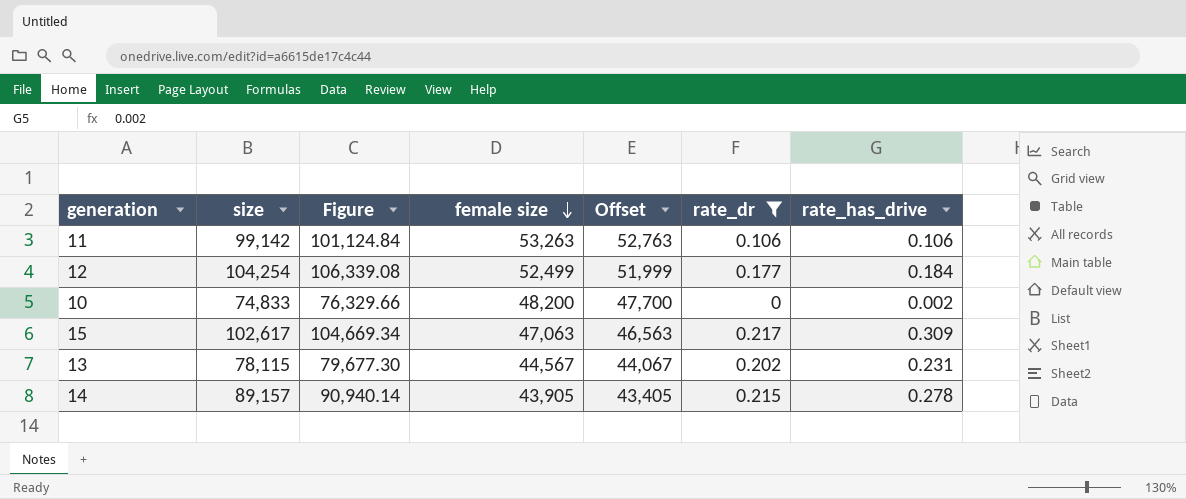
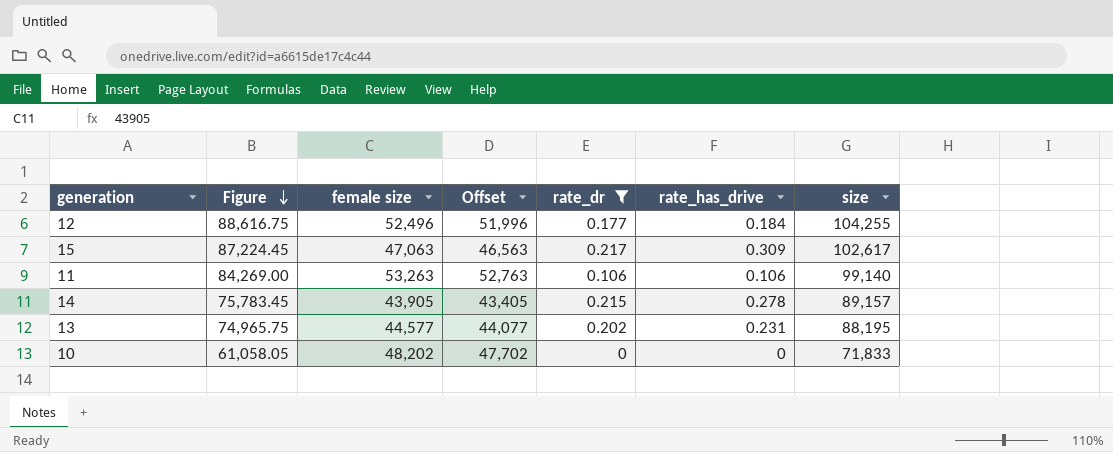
row order: female size descending -> Figure descending
column Figure | formula: [size] * 1.02 -> [size] * 0.85
column size | position: 2 -> 7
12 | female size: 52,499 -> 52,496
12 | Offset: 51,999 -> 51,996
12 | size: 104,254 -> 104,255
11 | size: 99,142 -> 99,140
13 | female size: 44,567 -> 44,577
13 | Offset: 44,067 -> 44,077
13 | size: 78,115 -> 88,195
10 | female size: 48,200 -> 48,202
10 | Offset: 47,700 -> 47,702
10 | rate_has_drive: 0.002 -> 0
10 | size: 74,833 -> 71,833

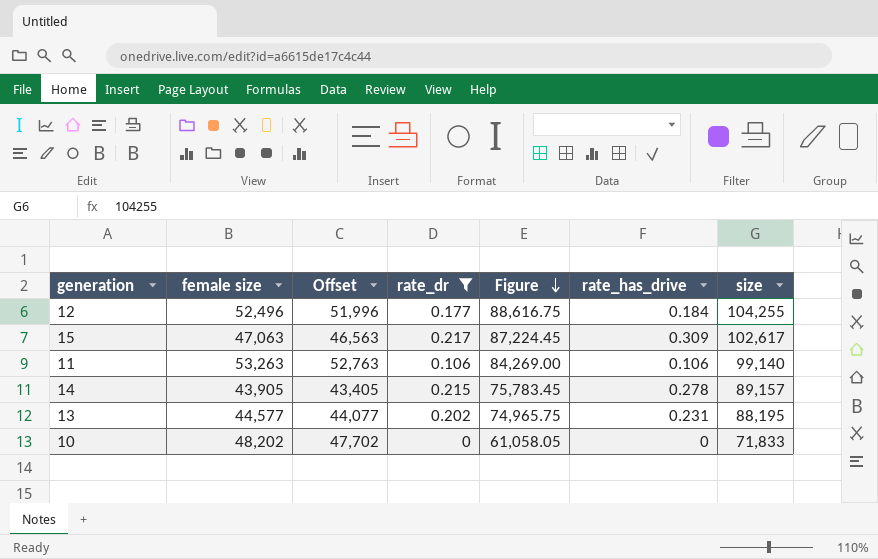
column Figure | position: 2 -> 5

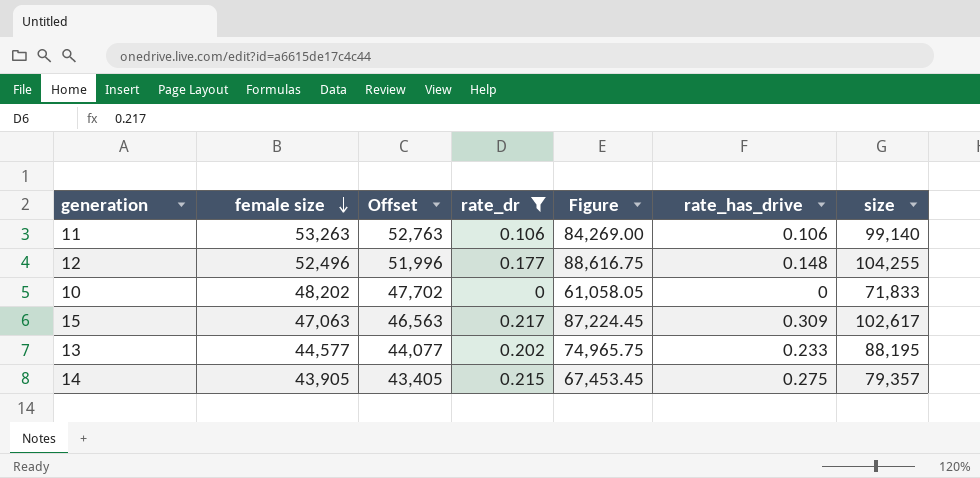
row order: Figure descending -> female size descending
12 | rate_has_drive: 0.184 -> 0.148
13 | rate_has_drive: 0.231 -> 0.233
14 | Figure: 75,783.45 -> 67,453.45
14 | rate_has_drive: 0.278 -> 0.275
14 | size: 89,157 -> 79,357

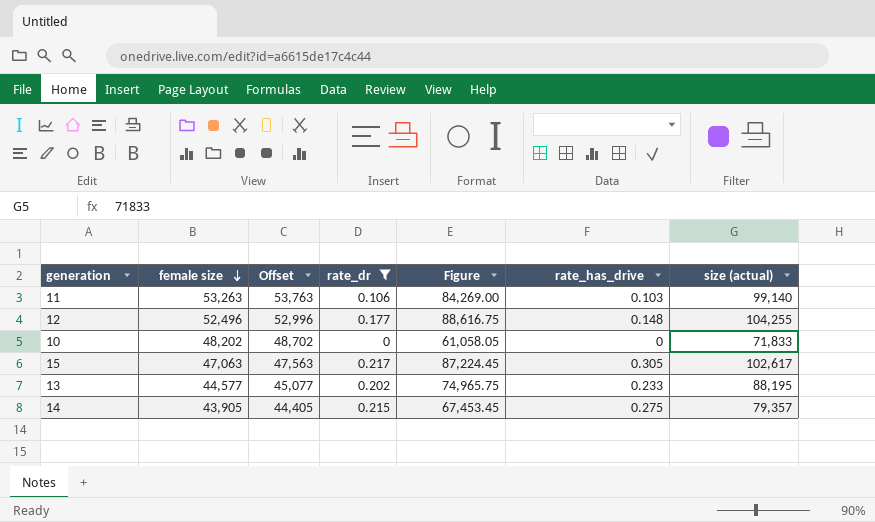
column Offset | formula: [female size] - 500 -> [female size] + 500
column name: size -> size (actual)
11 | rate_has_drive: 0.106 -> 0.103
15 | rate_has_drive: 0.309 -> 0.305

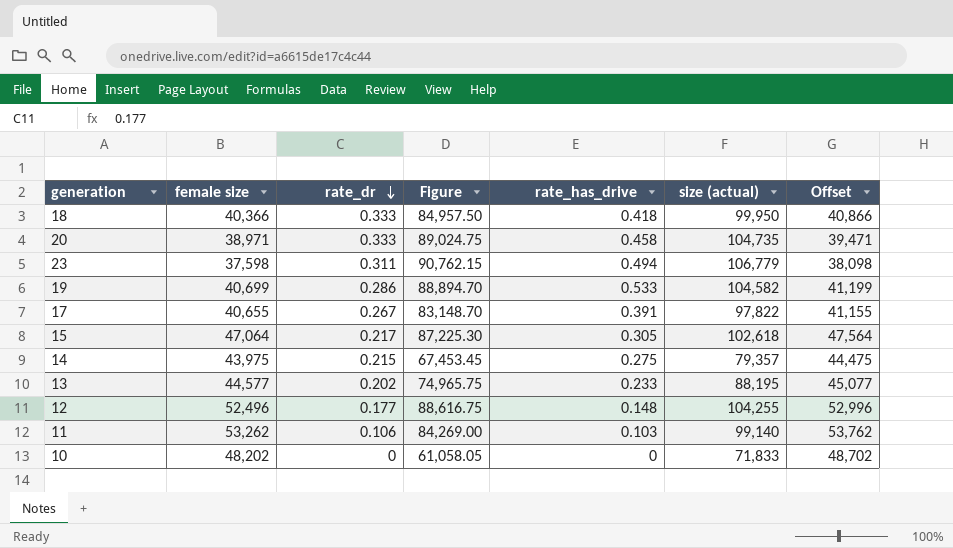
filter: rate_dr <= 0.217 -> none
row order: female size descending -> rate_dr descending
column Offset | position: 3 -> 7
15 | female size: 47,063 -> 47,064
15 | Figure: 87,224.45 -> 87,225.30
15 | size (actual): 102,617 -> 102,618
15 | Offset: 47,563 -> 47,564
14 | female size: 43,905 -> 43,975
14 | Offset: 44,405 -> 44,475
11 | female size: 53,263 -> 53,262
11 | Offset: 53,763 -> 53,762

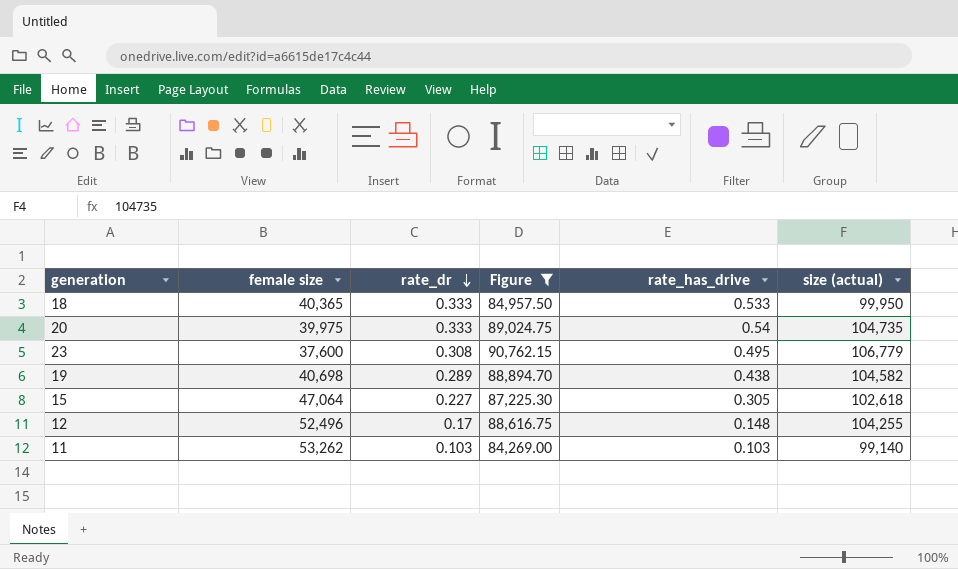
filter: none -> Figure >= 84,269.00
column Offset | formula: [female size] + 500 -> none
18 | female size: 40,366 -> 40,365
18 | rate_has_drive: 0.418 -> 0.533
20 | female size: 38,971 -> 39,975
20 | rate_has_drive: 0.458 -> 0.54
23 | female size: 37,598 -> 37,600
23 | rate_dr: 0.311 -> 0.308
23 | rate_has_drive: 0.494 -> 0.495
19 | female size: 40,699 -> 40,698
19 | rate_dr: 0.286 -> 0.289
19 | rate_has_drive: 0.533 -> 0.438
15 | rate_dr: 0.217 -> 0.227
12 | rate_dr: 0.177 -> 0.17
11 | rate_dr: 0.106 -> 0.103

